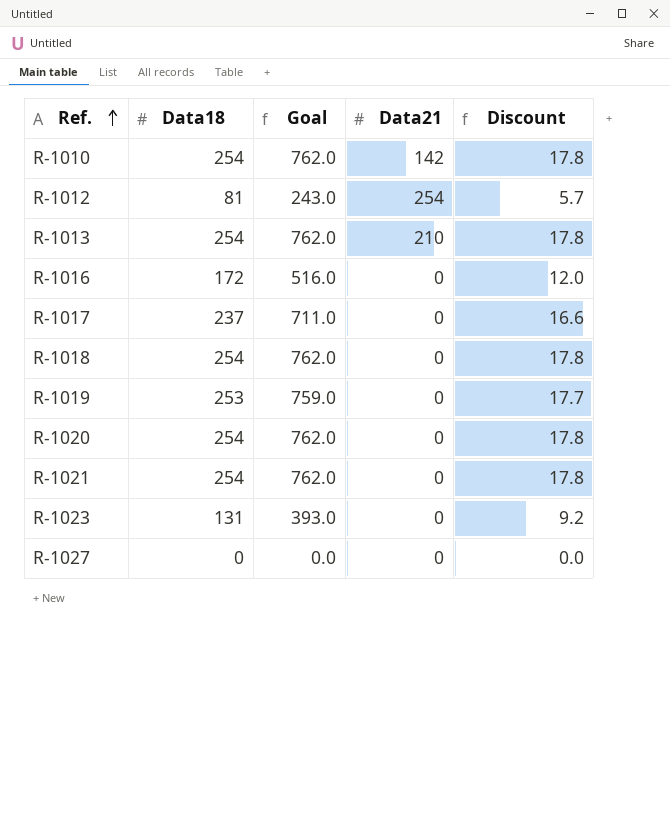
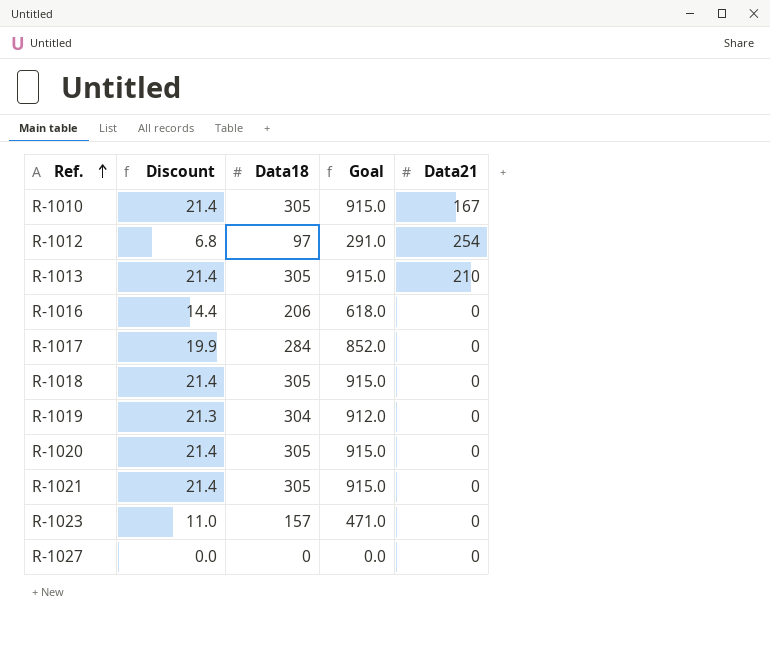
column Discount | position: 5 -> 2
R-1010 | Discount: 17.8 -> 21.4
R-1010 | Data18: 254 -> 305
R-1010 | Goal: 762.0 -> 915.0
R-1010 | Data21: 142 -> 167
R-1012 | Discount: 5.7 -> 6.8
R-1012 | Data18: 81 -> 97
R-1012 | Goal: 243.0 -> 291.0
R-1013 | Discount: 17.8 -> 21.4
R-1013 | Data18: 254 -> 305
R-1013 | Goal: 762.0 -> 915.0
R-1016 | Discount: 12.0 -> 14.4
R-1016 | Data18: 172 -> 206
R-1016 | Goal: 516.0 -> 618.0
R-1017 | Discount: 16.6 -> 19.9
R-1017 | Data18: 237 -> 284
R-1017 | Goal: 711.0 -> 852.0
R-1018 | Discount: 17.8 -> 21.4
R-1018 | Data18: 254 -> 305
R-1018 | Goal: 762.0 -> 915.0
R-1019 | Discount: 17.7 -> 21.3
R-1019 | Data18: 253 -> 304
R-1019 | Goal: 759.0 -> 912.0
R-1020 | Discount: 17.8 -> 21.4
R-1020 | Data18: 254 -> 305
R-1020 | Goal: 762.0 -> 915.0
R-1021 | Discount: 17.8 -> 21.4
R-1021 | Data18: 254 -> 305
R-1021 | Goal: 762.0 -> 915.0
R-1023 | Discount: 9.2 -> 11.0
R-1023 | Data18: 131 -> 157
R-1023 | Goal: 393.0 -> 471.0

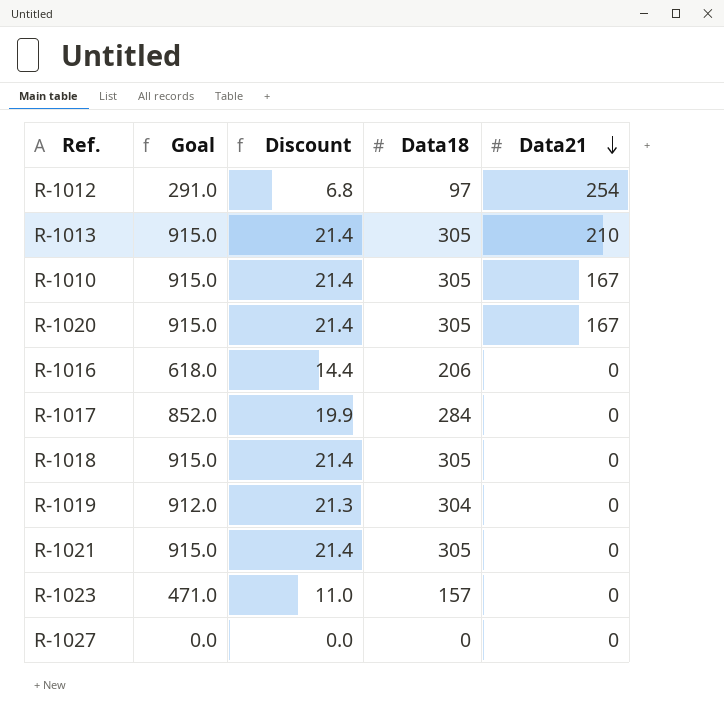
row order: Ref. ascending -> Data21 descending
column Goal | position: 4 -> 2
R-1020 | Data21: 0 -> 167

